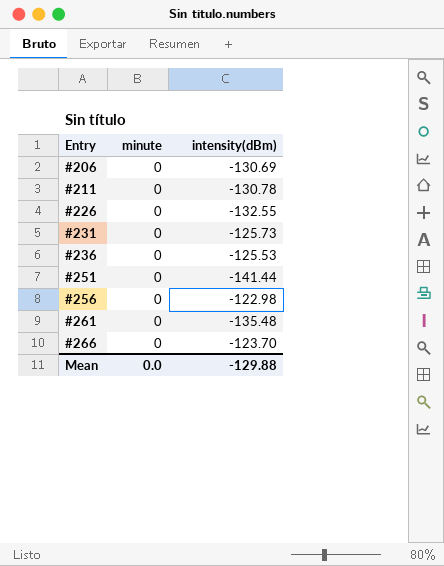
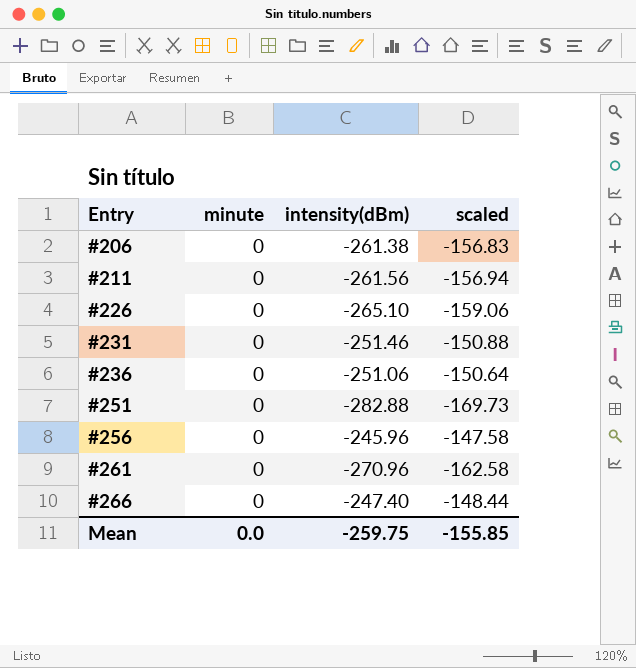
column scaled | formula: none -> [intensity(dBm)] * 0.6
#206 | intensity(dBm): -130.69 -> -261.38
#211 | intensity(dBm): -130.78 -> -261.56
#226 | intensity(dBm): -132.55 -> -265.10
#231 | intensity(dBm): -125.73 -> -251.46
#236 | intensity(dBm): -125.53 -> -251.06
#251 | intensity(dBm): -141.44 -> -282.88
#256 | intensity(dBm): -122.98 -> -245.96
#261 | intensity(dBm): -135.48 -> -270.96
#266 | intensity(dBm): -123.70 -> -247.40
Mean | intensity(dBm): -129.88 -> -259.75

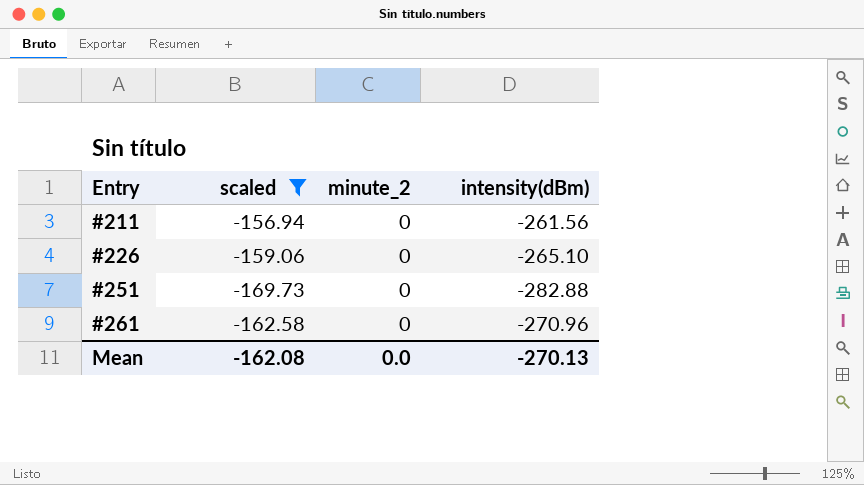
filter: none -> scaled <= -156.94
column scaled | position: 4 -> 2
column name: minute -> minute_2
Mean | scaled: -155.85 -> -162.08
Mean | intensity(dBm): -259.75 -> -270.13

